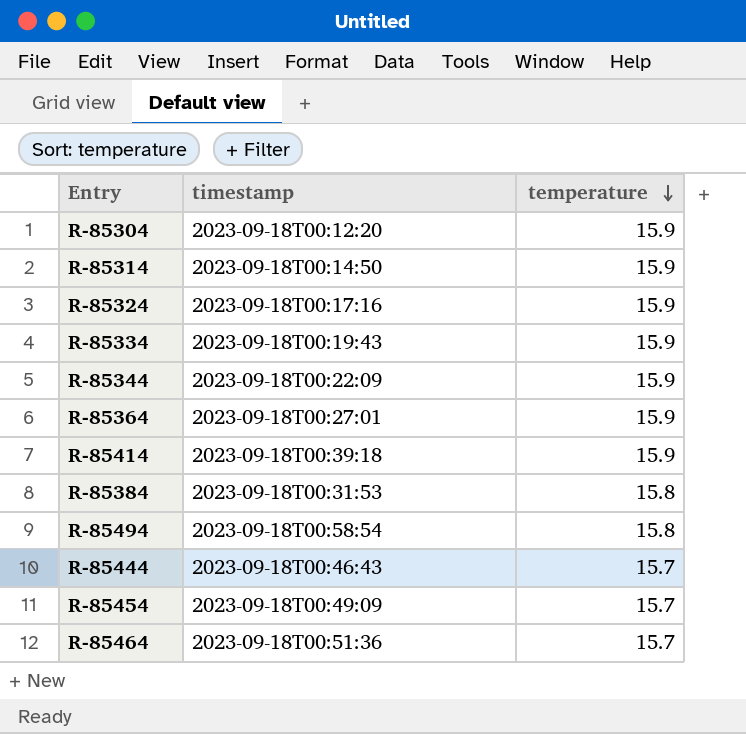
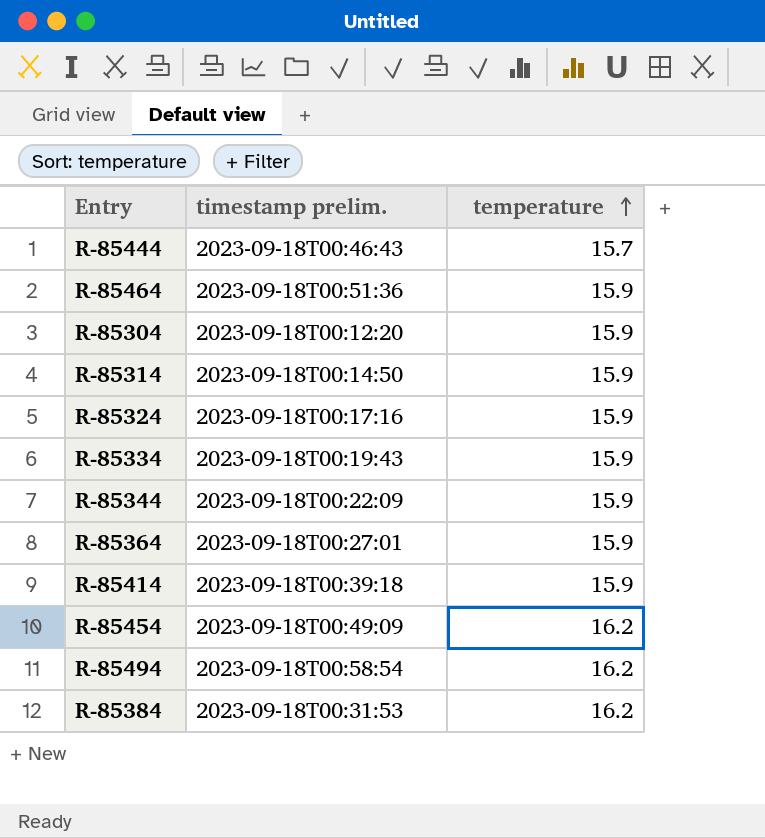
row order: temperature descending -> temperature ascending
column name: timestamp -> timestamp prelim.
R-85464 | temperature: 15.7 -> 15.9
R-85454 | temperature: 15.7 -> 16.2
R-85494 | temperature: 15.8 -> 16.2
R-85384 | temperature: 15.8 -> 16.2

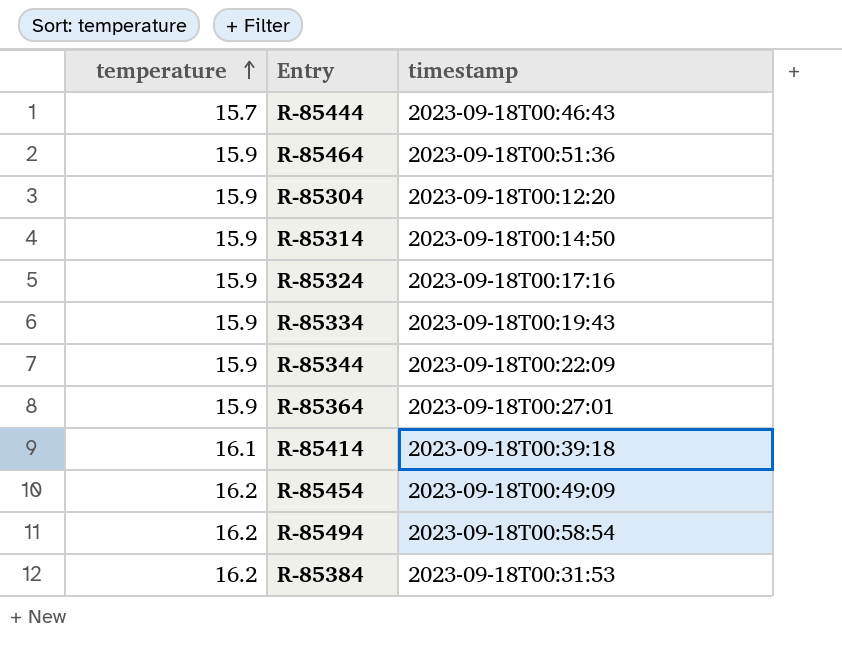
column temperature | position: 3 -> 1
column name: timestamp prelim. -> timestamp
R-85414 | temperature: 15.9 -> 16.1

